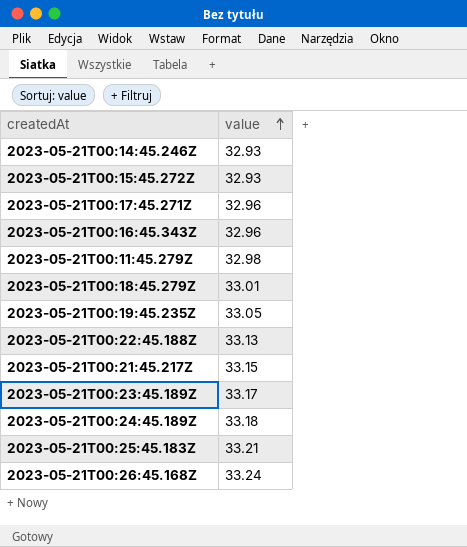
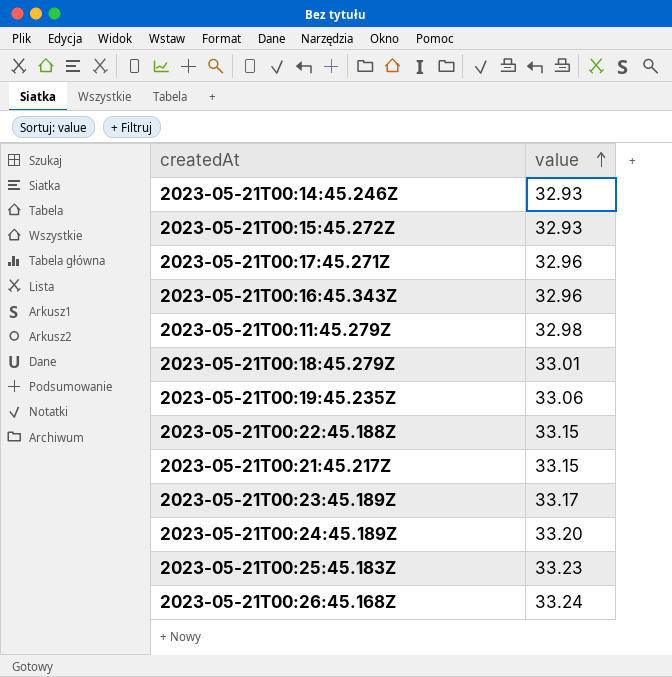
2023-05-21T00:19:45.235Z | value: 33.05 -> 33.06
2023-05-21T00:22:45.188Z | value: 33.13 -> 33.15
2023-05-21T00:24:45.189Z | value: 33.18 -> 33.20
2023-05-21T00:25:45.183Z | value: 33.21 -> 33.23

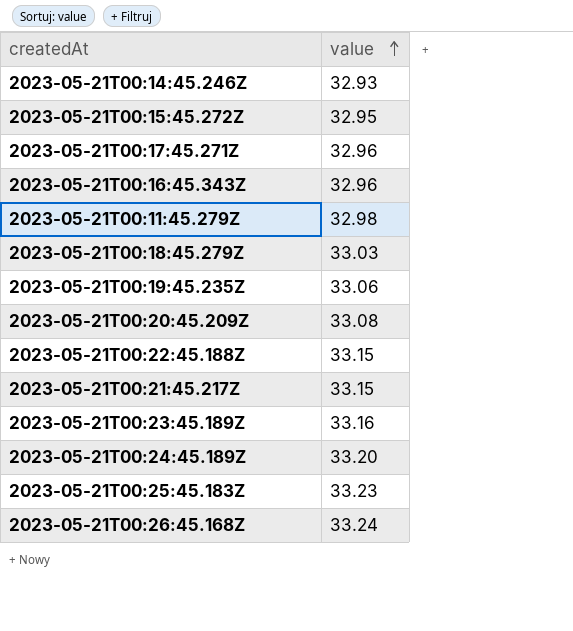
2023-05-21T00:15:45.272Z | value: 32.93 -> 32.95
2023-05-21T00:18:45.279Z | value: 33.01 -> 33.03
row 2023-05-21T00:20:45.209Z: none -> 33.08
2023-05-21T00:23:45.189Z | value: 33.17 -> 33.16

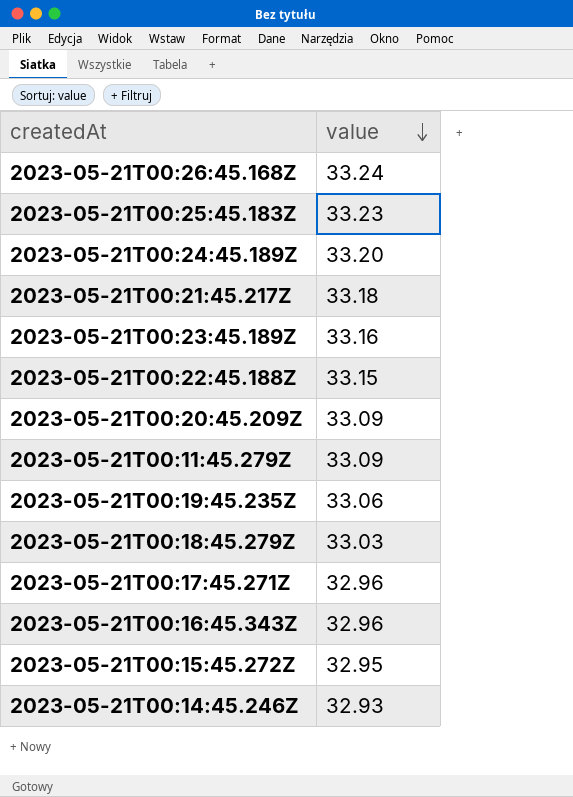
row order: value ascending -> value descending
2023-05-21T00:21:45.217Z | value: 33.15 -> 33.18
2023-05-21T00:20:45.209Z | value: 33.08 -> 33.09
2023-05-21T00:11:45.279Z | value: 32.98 -> 33.09

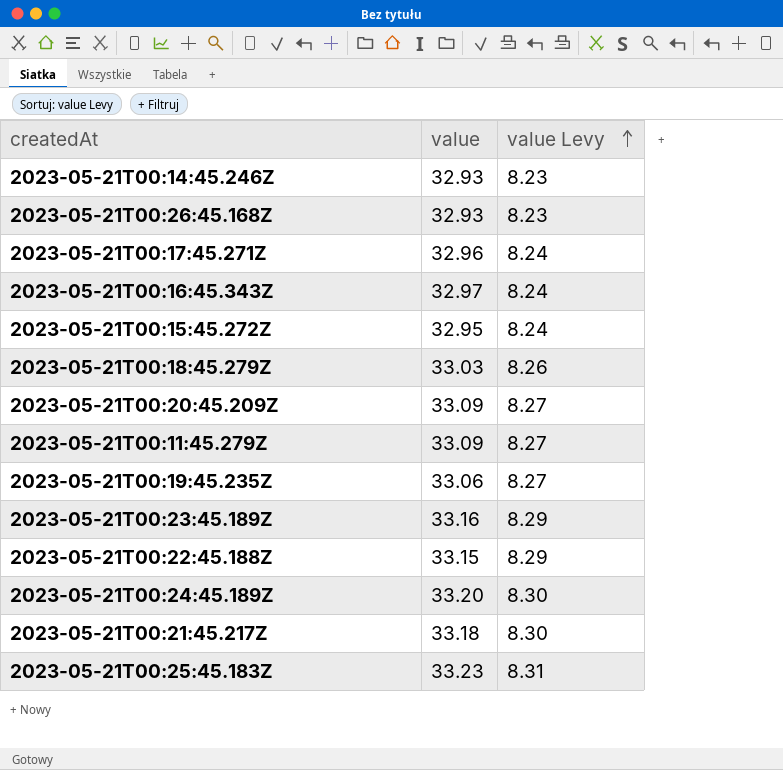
row order: value descending -> value Levy ascending
column value Levy | formula: none -> [value] * 0.25
2023-05-21T00:26:45.168Z | value: 33.24 -> 32.93
2023-05-21T00:16:45.343Z | value: 32.96 -> 32.97

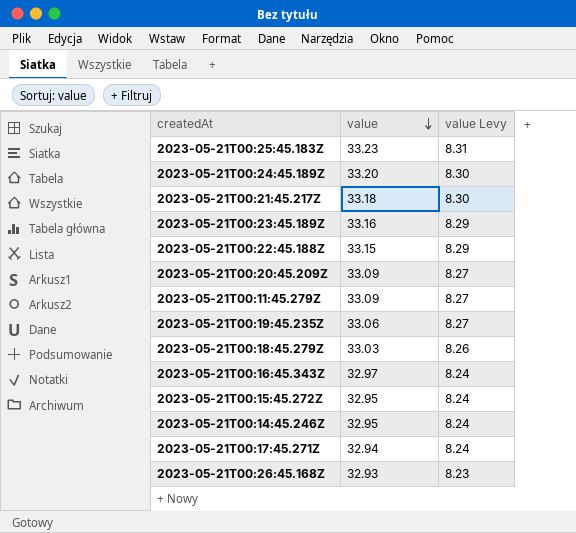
row order: value Levy ascending -> value descending
2023-05-21T00:14:45.246Z | value: 32.93 -> 32.95
2023-05-21T00:14:45.246Z | value Levy: 8.23 -> 8.24
2023-05-21T00:17:45.271Z | value: 32.96 -> 32.94

